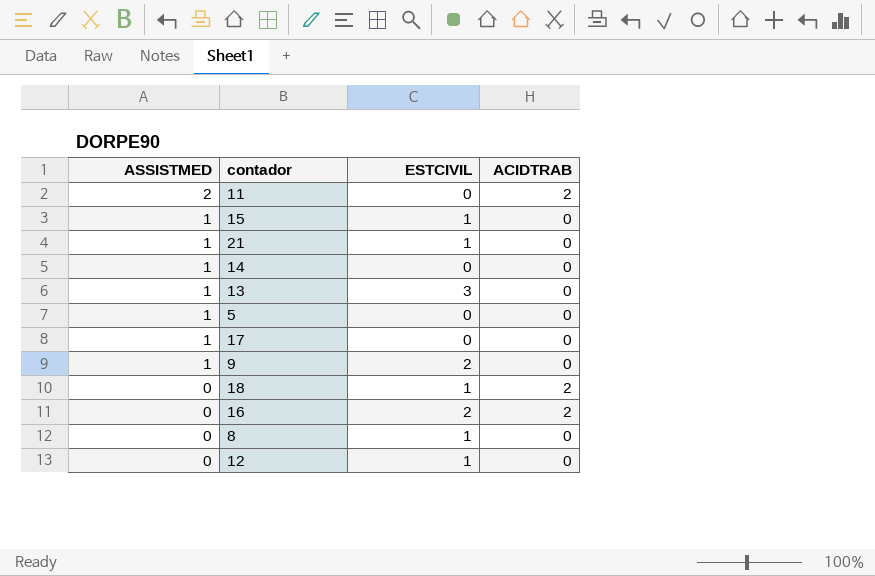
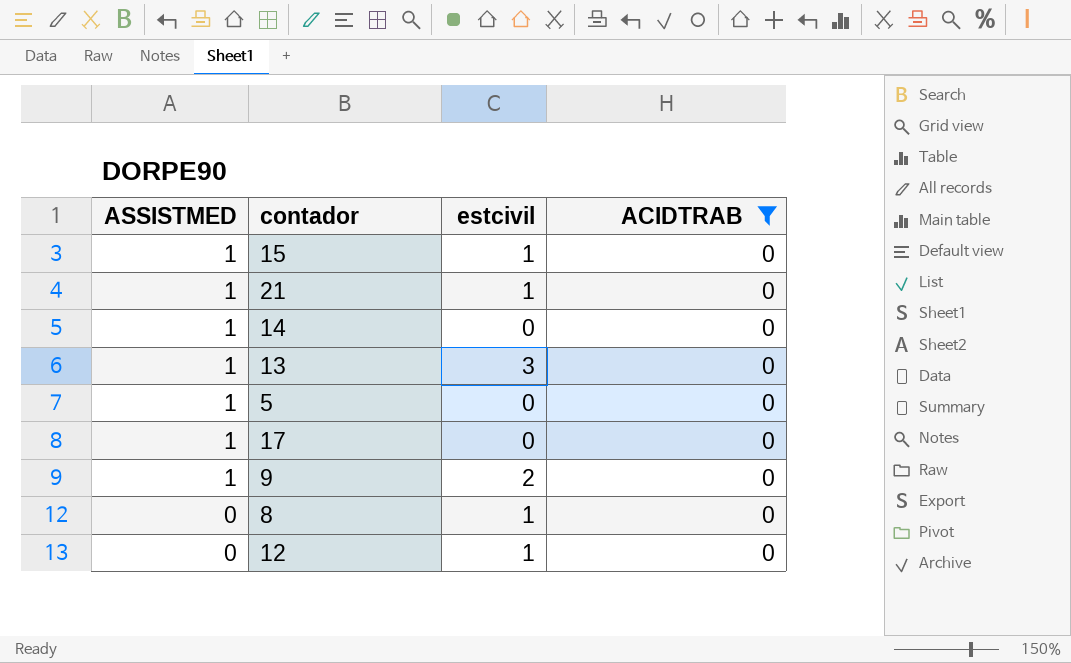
filter: none -> ACIDTRAB = 0
column name: ESTCIVIL -> estcivil

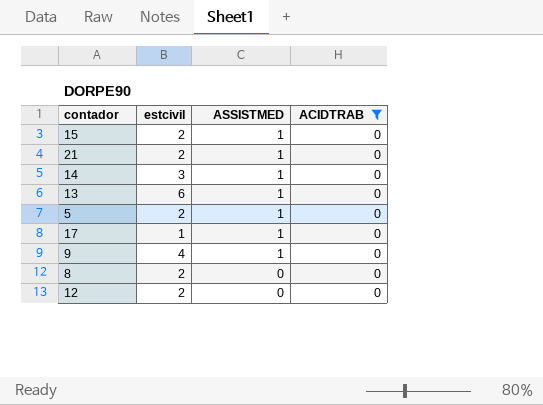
column ASSISTMED | position: 1 -> 3
15 | estcivil: 1 -> 2
21 | estcivil: 1 -> 2
14 | estcivil: 0 -> 3
13 | estcivil: 3 -> 6
5 | estcivil: 0 -> 2
17 | estcivil: 0 -> 1
9 | estcivil: 2 -> 4
8 | estcivil: 1 -> 2
12 | estcivil: 1 -> 2

